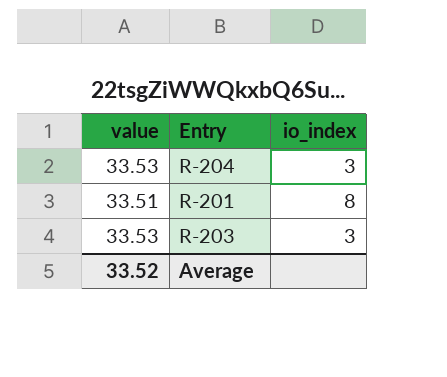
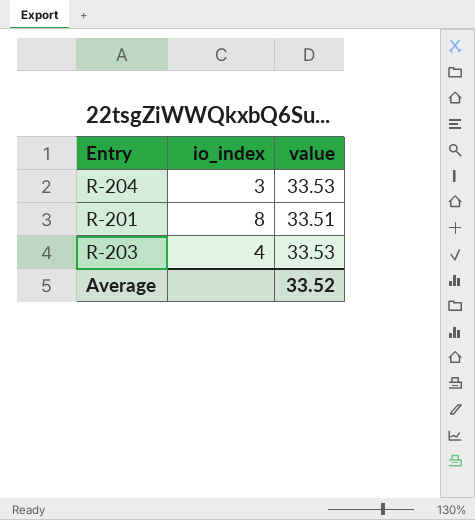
column value | position: 1 -> 3
R-203 | io_index: 3 -> 4

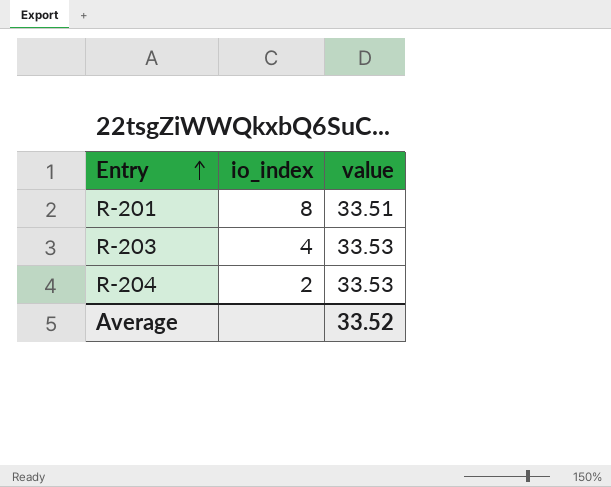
row order: none -> Entry ascending
R-204 | io_index: 3 -> 2

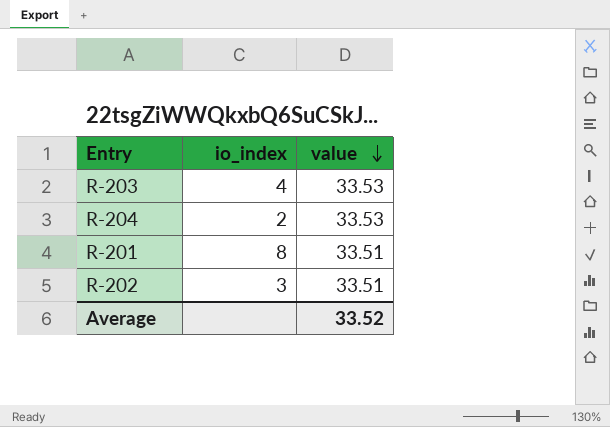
row order: Entry ascending -> value descending
row R-202: none -> 3 | 33.51

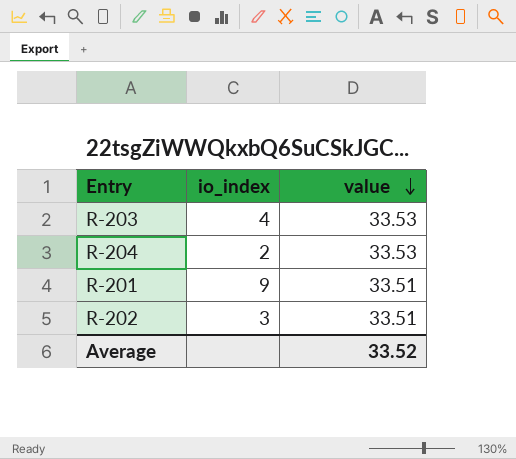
R-201 | io_index: 8 -> 9

